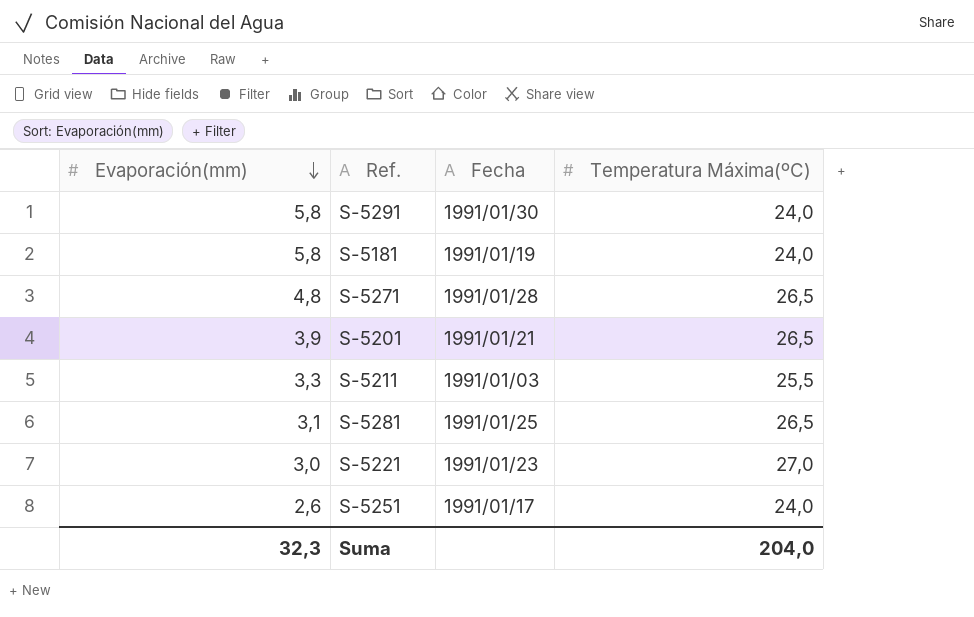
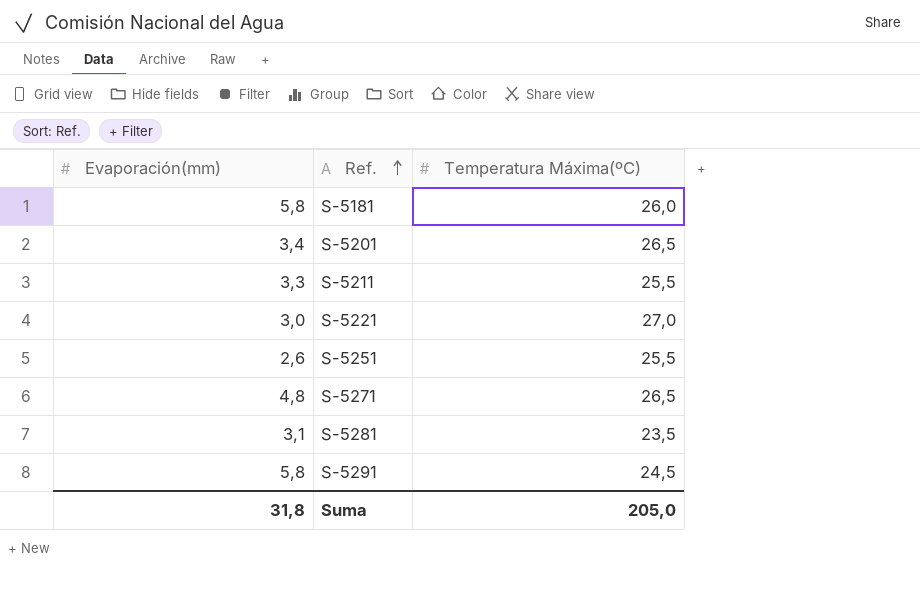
row order: Evaporación(mm) descending -> Ref. ascending
column Fecha | position: 3 -> none
S-5181 | Temperatura Máxima(ºC): 24,0 -> 26,0
S-5201 | Evaporación(mm): 3,9 -> 3,4
S-5251 | Temperatura Máxima(ºC): 24,0 -> 25,5
S-5281 | Temperatura Máxima(ºC): 26,5 -> 23,5
S-5291 | Temperatura Máxima(ºC): 24,0 -> 24,5
Suma | Evaporación(mm): 32,3 -> 31,8
Suma | Temperatura Máxima(ºC): 204,0 -> 205,0

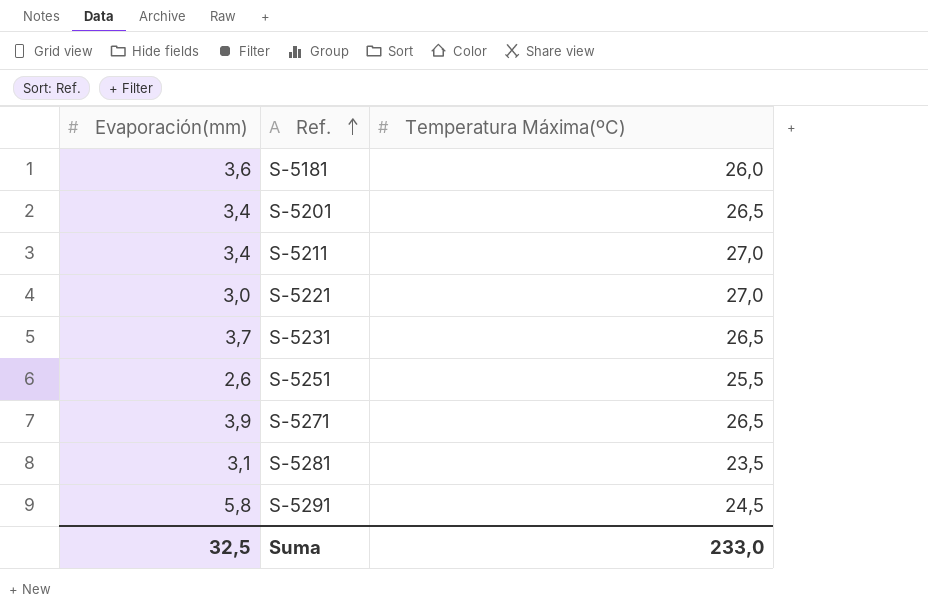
S-5181 | Evaporación(mm): 5,8 -> 3,6
S-5211 | Evaporación(mm): 3,3 -> 3,4
S-5211 | Temperatura Máxima(ºC): 25,5 -> 27,0
row S-5231: none -> 3,7 | 26,5
S-5271 | Evaporación(mm): 4,8 -> 3,9
Suma | Evaporación(mm): 31,8 -> 32,5
Suma | Temperatura Máxima(ºC): 205,0 -> 233,0

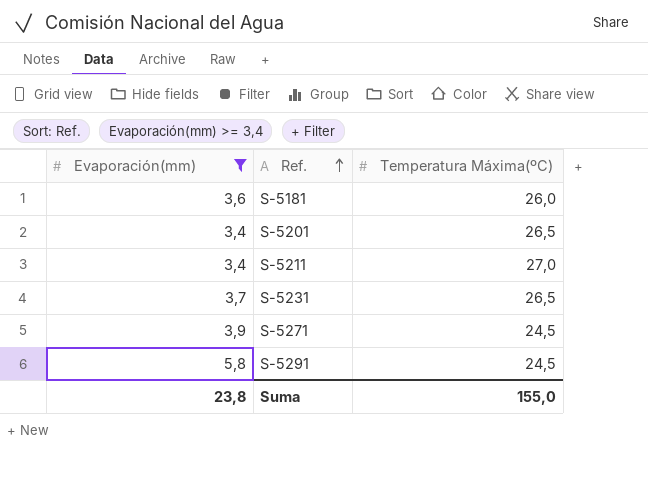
filter: none -> Evaporación(mm) >= 3,4
S-5271 | Temperatura Máxima(ºC): 26,5 -> 24,5
Suma | Evaporación(mm): 32,5 -> 23,8
Suma | Temperatura Máxima(ºC): 233,0 -> 155,0

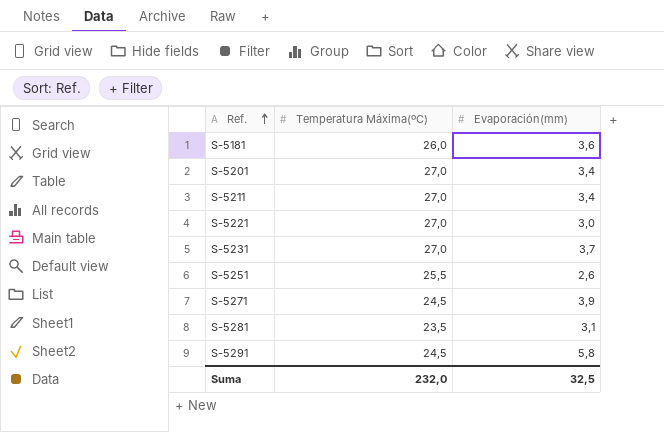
filter: Evaporación(mm) >= 3,4 -> none
column Evaporación(mm) | position: 1 -> 3
S-5201 | Temperatura Máxima(ºC): 26,5 -> 27,0
S-5231 | Temperatura Máxima(ºC): 26,5 -> 27,0
Suma | Temperatura Máxima(ºC): 155,0 -> 232,0
Suma | Evaporación(mm): 23,8 -> 32,5

